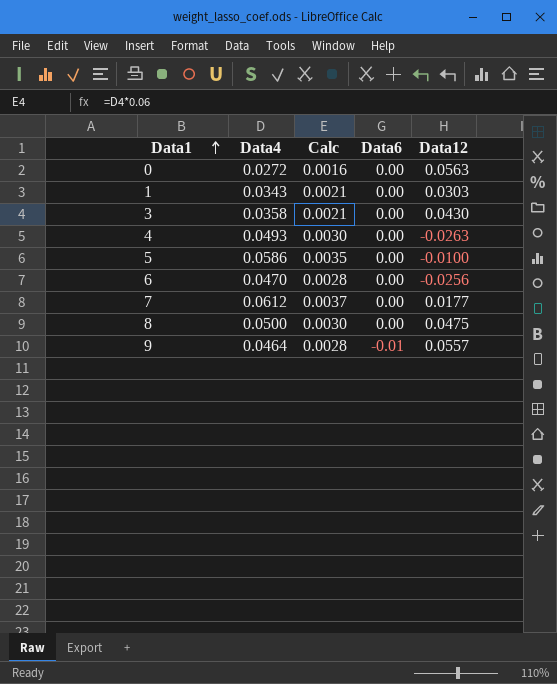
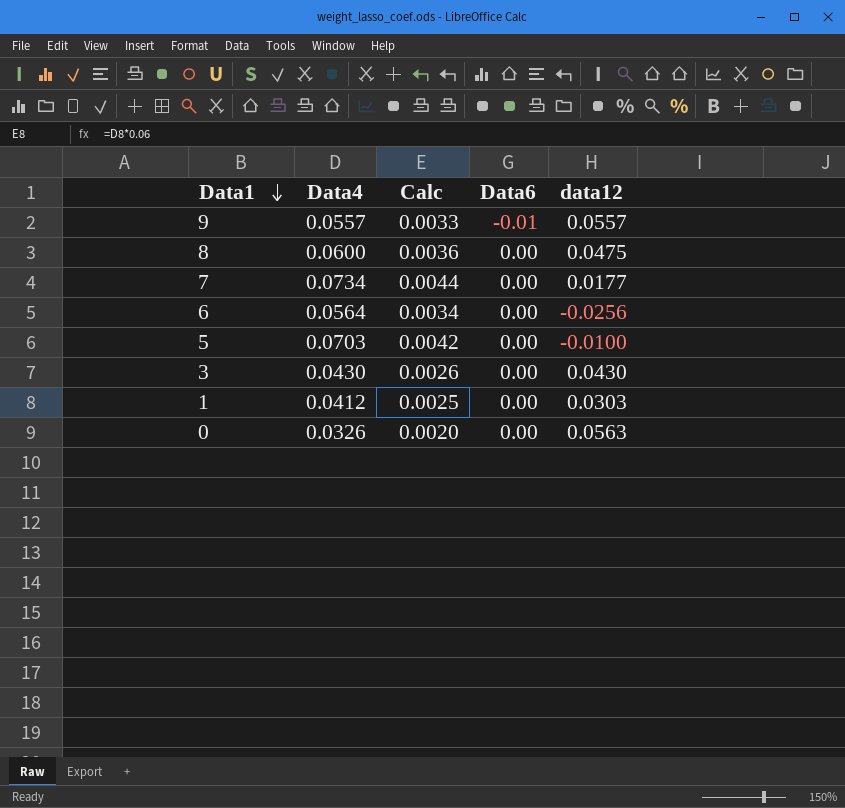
row order: Data1 ascending -> Data1 descending
column name: Data12 -> data12
row 4: 0.0493 | 0.0030 | 0.00 | -0.0263 -> none
9 | Data4: 0.0464 -> 0.0557
9 | Calc: 0.0028 -> 0.0033
8 | Data4: 0.0500 -> 0.0600
8 | Calc: 0.0030 -> 0.0036
7 | Data4: 0.0612 -> 0.0734
7 | Calc: 0.0037 -> 0.0044
6 | Data4: 0.0470 -> 0.0564
6 | Calc: 0.0028 -> 0.0034
5 | Data4: 0.0586 -> 0.0703
5 | Calc: 0.0035 -> 0.0042
3 | Data4: 0.0358 -> 0.0430
3 | Calc: 0.0021 -> 0.0026
1 | Data4: 0.0343 -> 0.0412
1 | Calc: 0.0021 -> 0.0025
0 | Data4: 0.0272 -> 0.0326
0 | Calc: 0.0016 -> 0.0020

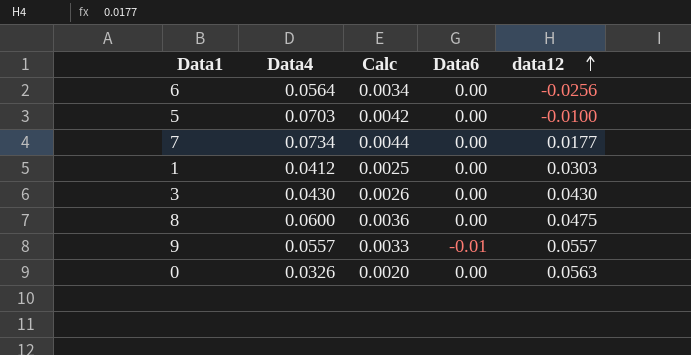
row order: Data1 descending -> data12 ascending

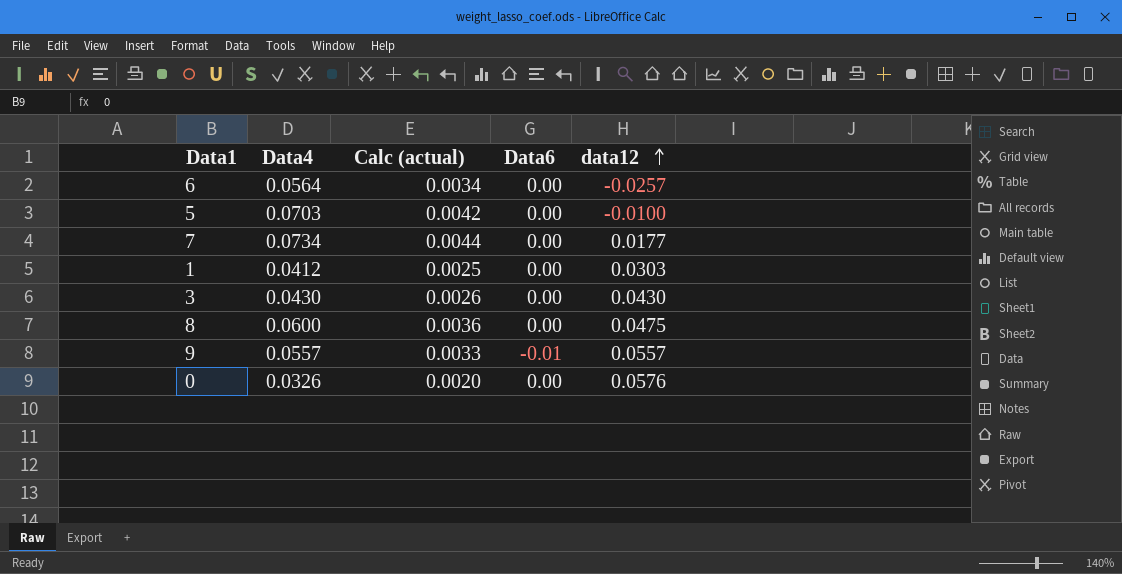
column name: Calc -> Calc (actual)
6 | data12: -0.0256 -> -0.0257
0 | data12: 0.0563 -> 0.0576

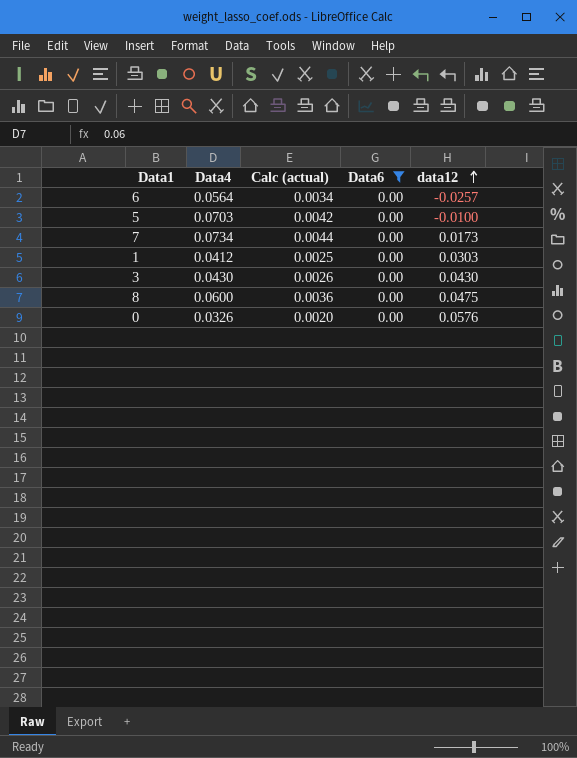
filter: none -> Data6 = 0.00
7 | data12: 0.0177 -> 0.0173

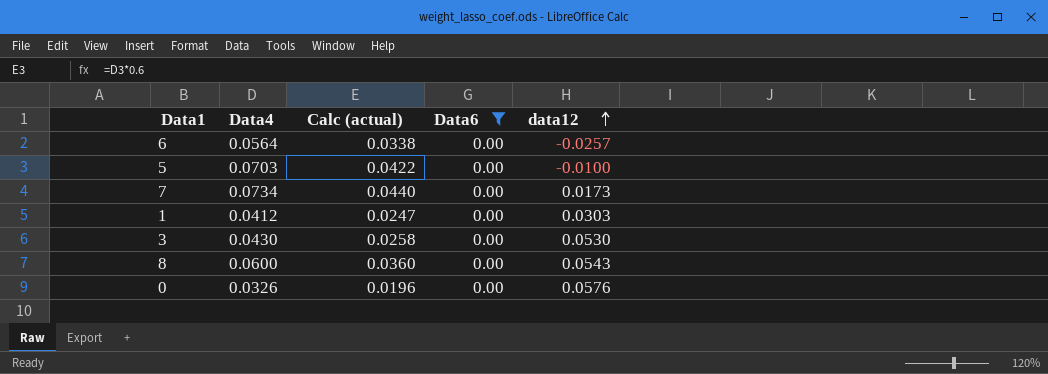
column Calc (actual) | formula: [Data4] * 0.06 -> [Data4] * 0.6
3 | data12: 0.0430 -> 0.0530
8 | data12: 0.0475 -> 0.0543

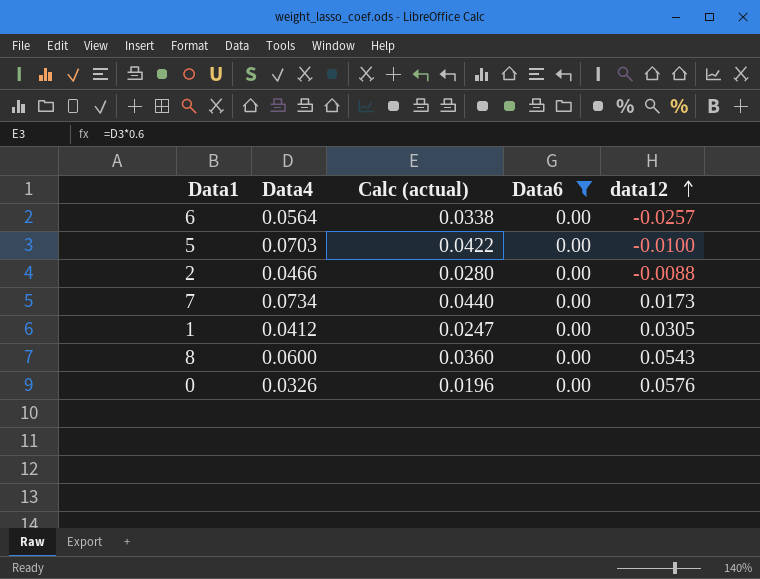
row 3: 0.0430 | 0.0258 | 0.00 | 0.0530 -> none
row 2: none -> 0.0466 | 0.0280 | 0.00 | -0.0088
1 | data12: 0.0303 -> 0.0305

